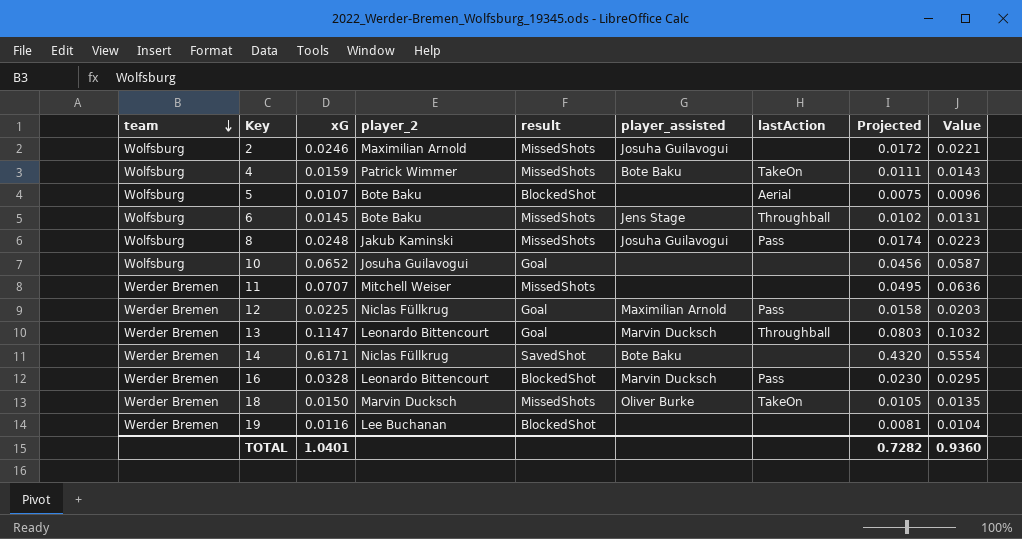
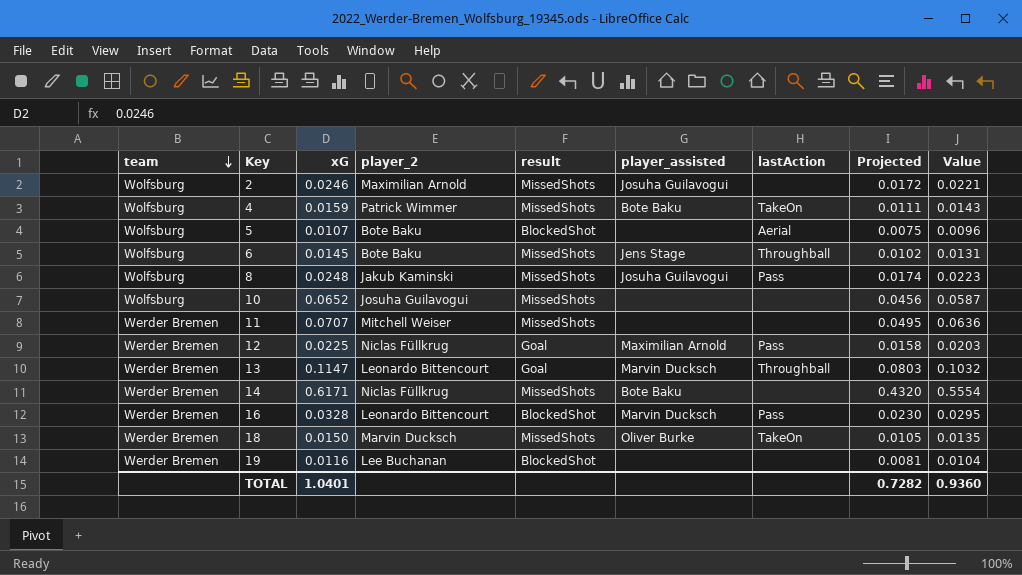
10 | result: Goal -> MissedShots
14 | result: SavedShot -> MissedShots

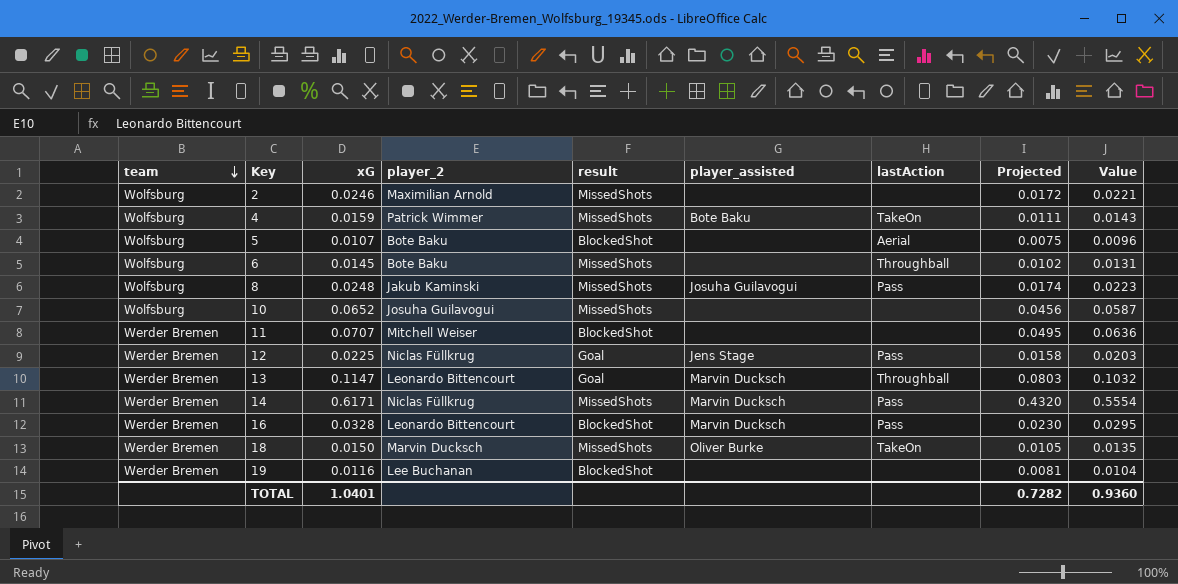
2 | player_assisted: Josuha Guilavogui -> none
6 | player_assisted: Jens Stage -> none
11 | result: MissedShots -> BlockedShot
12 | player_assisted: Maximilian Arnold -> Jens Stage
14 | player_assisted: Bote Baku -> Marvin Ducksch
14 | lastAction: none -> Pass

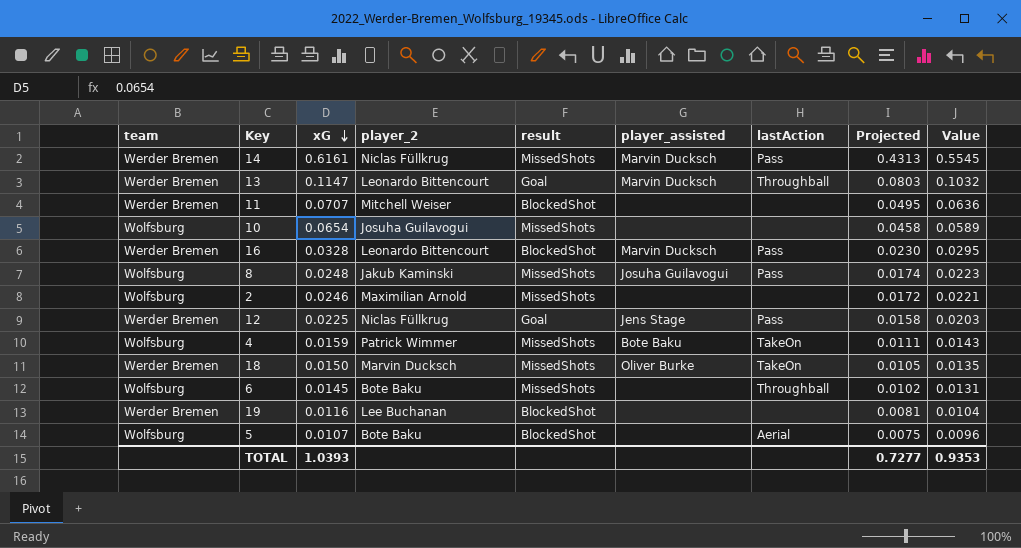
row order: team descending -> xG descending
14 | xG: 0.6171 -> 0.6161
14 | Projected: 0.4320 -> 0.4313
14 | Value: 0.5554 -> 0.5545
10 | xG: 0.0652 -> 0.0654
10 | Projected: 0.0456 -> 0.0458
10 | Value: 0.0587 -> 0.0589
TOTAL | xG: 1.0401 -> 1.0393
TOTAL | Projected: 0.7282 -> 0.7277
TOTAL | Value: 0.9360 -> 0.9353

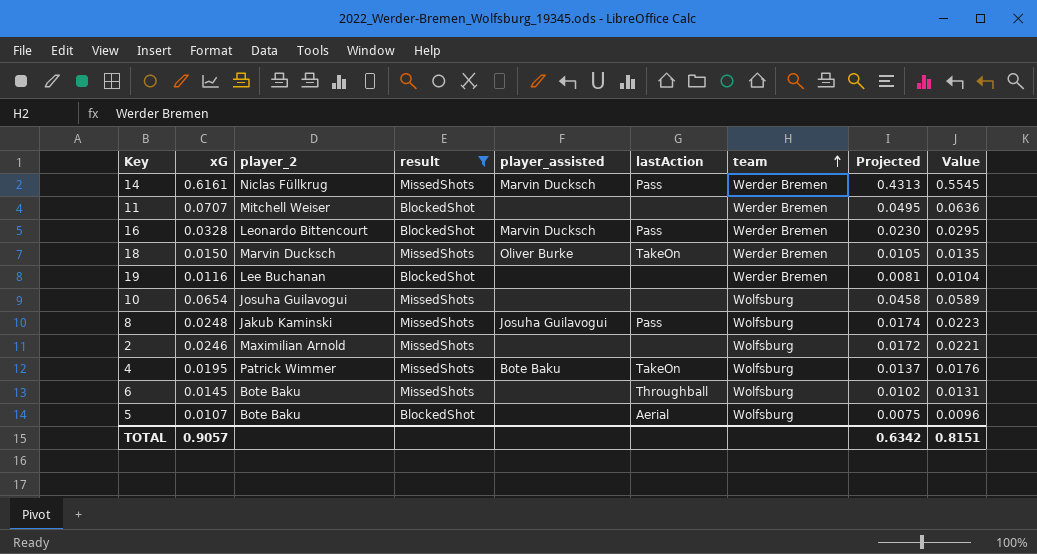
filter: none -> result != Goal
row order: xG descending -> team ascending
column team | position: 1 -> 7
4 | xG: 0.0159 -> 0.0195
4 | Projected: 0.0111 -> 0.0137
4 | Value: 0.0143 -> 0.0176
TOTAL | xG: 1.0393 -> 0.9057
TOTAL | Projected: 0.7277 -> 0.6342
TOTAL | Value: 0.9353 -> 0.8151

